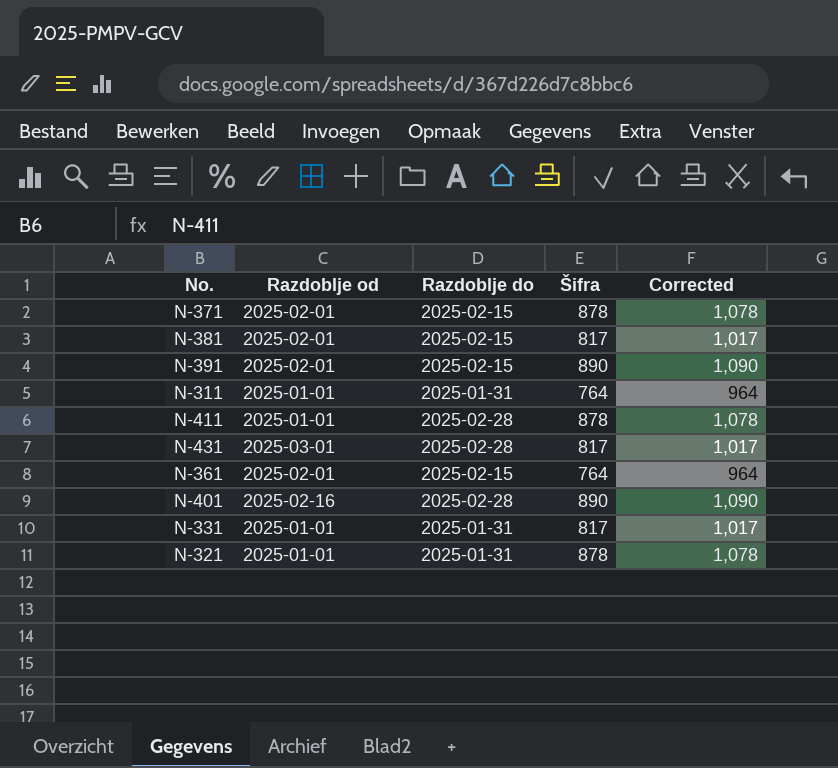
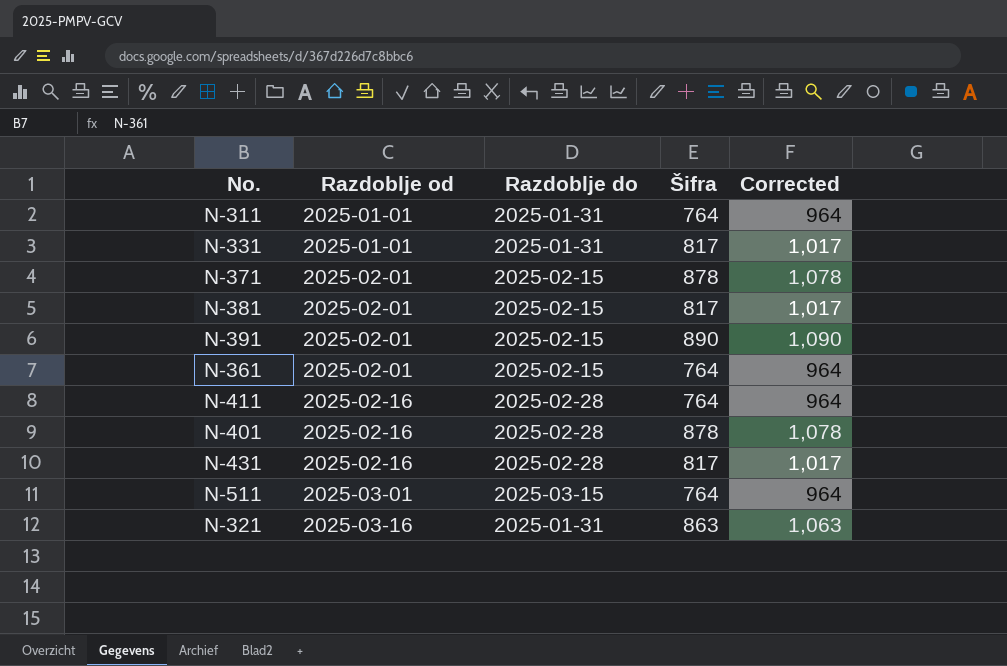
row order: none -> Razdoblje od ascending
N-411 | Razdoblje od: 2025-01-01 -> 2025-02-16
N-411 | Šifra: 878 -> 764
N-411 | Corrected: 1,078 -> 964
N-401 | Šifra: 890 -> 878
N-401 | Corrected: 1,090 -> 1,078
N-431 | Razdoblje od: 2025-03-01 -> 2025-02-16
row N-511: none -> 2025-03-01 | 2025-03-15 | 764 | 964
N-321 | Razdoblje od: 2025-01-01 -> 2025-03-16
N-321 | Šifra: 878 -> 863
N-321 | Corrected: 1,078 -> 1,063

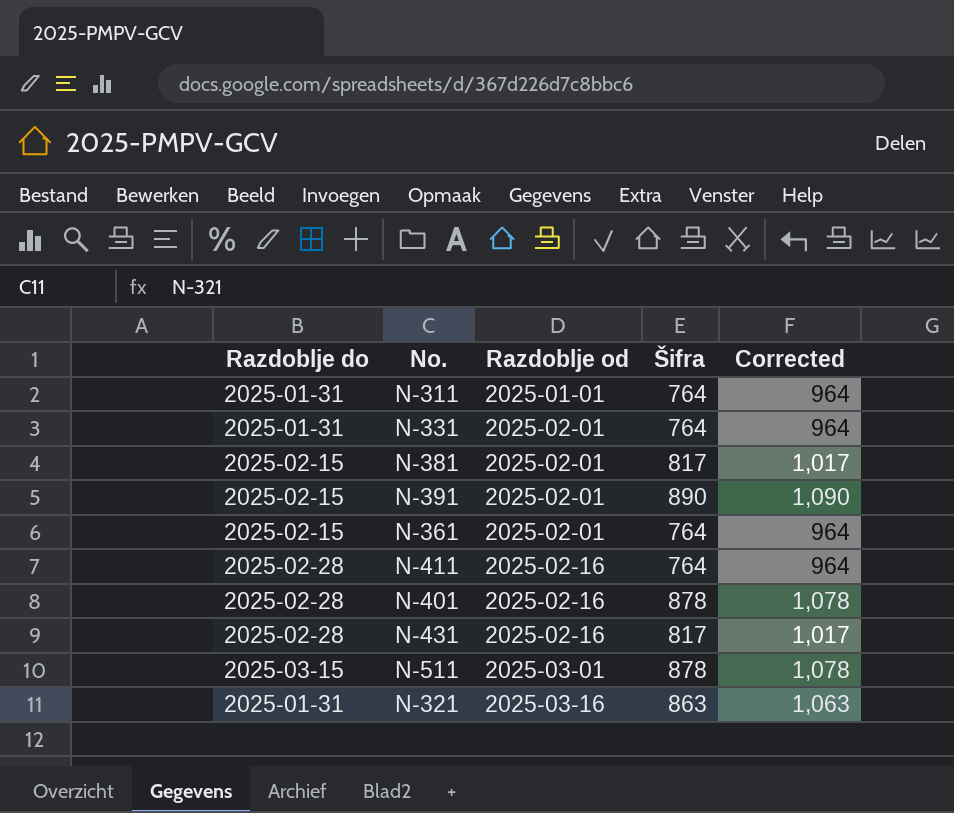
column Razdoblje do | position: 3 -> 1
row N-371: 2025-02-01 | 2025-02-15 | 878 | 1,078 -> none
N-331 | Razdoblje od: 2025-01-01 -> 2025-02-01
N-331 | Šifra: 817 -> 764
N-331 | Corrected: 1,017 -> 964
N-511 | Šifra: 764 -> 878
N-511 | Corrected: 964 -> 1,078

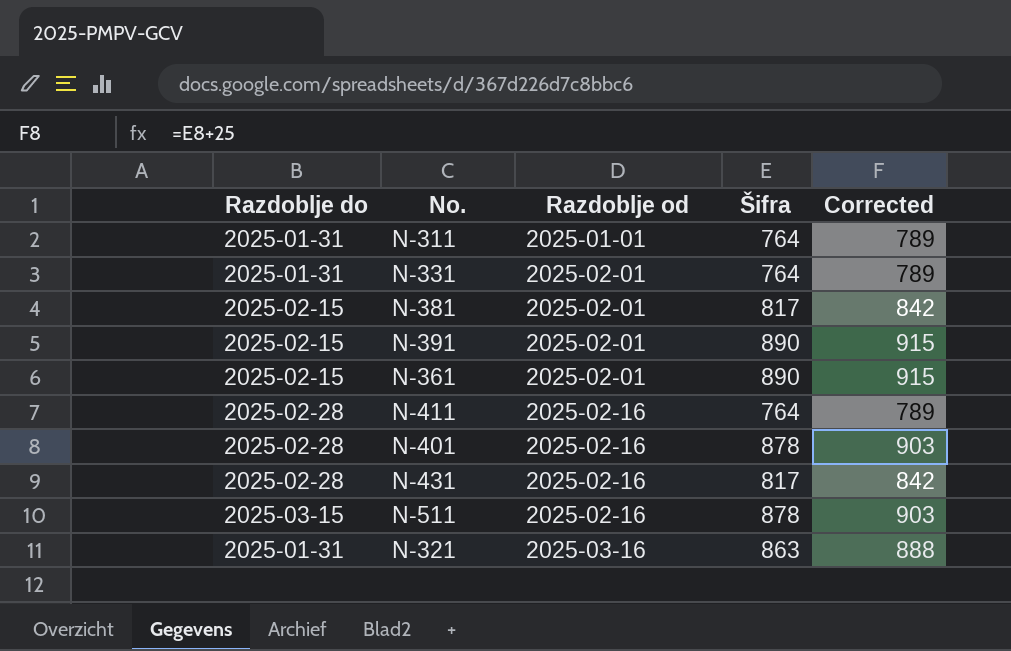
column Corrected | formula: [Šifra] + 200 -> [Šifra] + 25
N-361 | Šifra: 764 -> 890
N-511 | Razdoblje od: 2025-03-01 -> 2025-02-16

